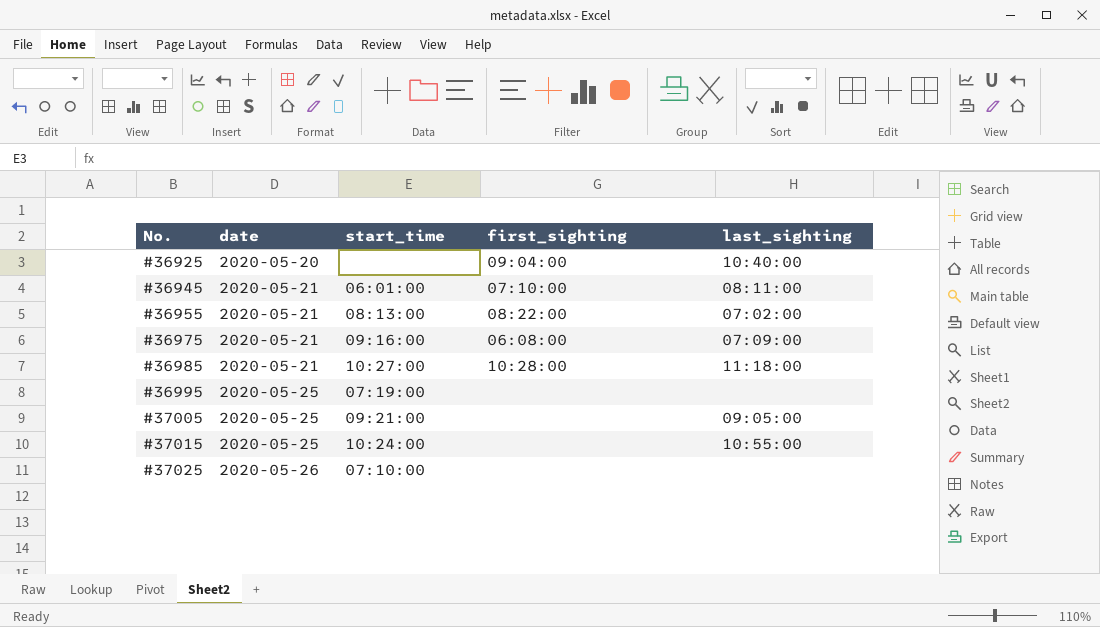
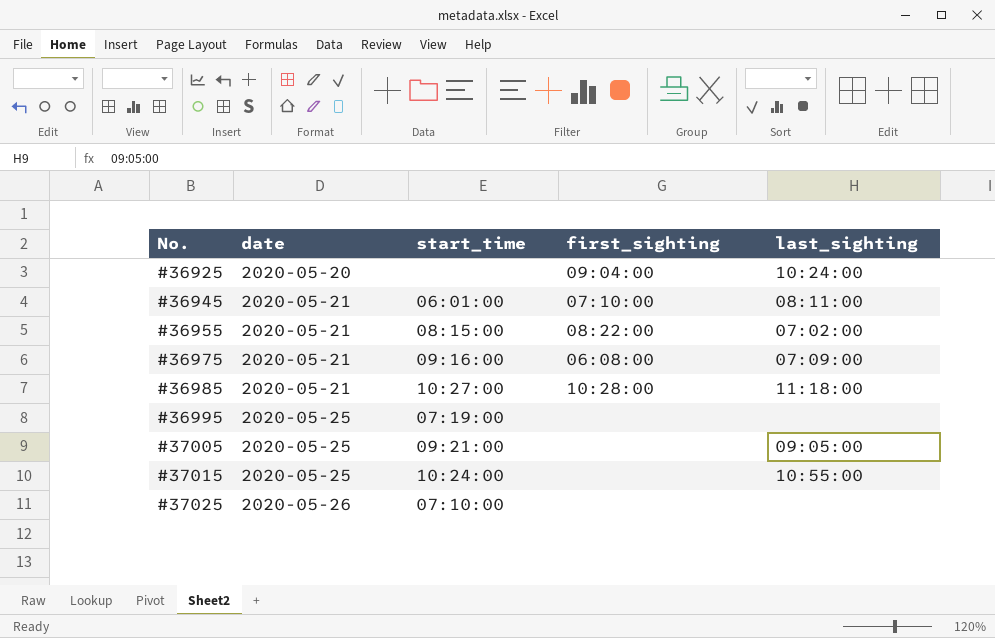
#36925 | last_sighting: 10:40:00 -> 10:24:00
#36955 | start_time: 08:13:00 -> 08:15:00

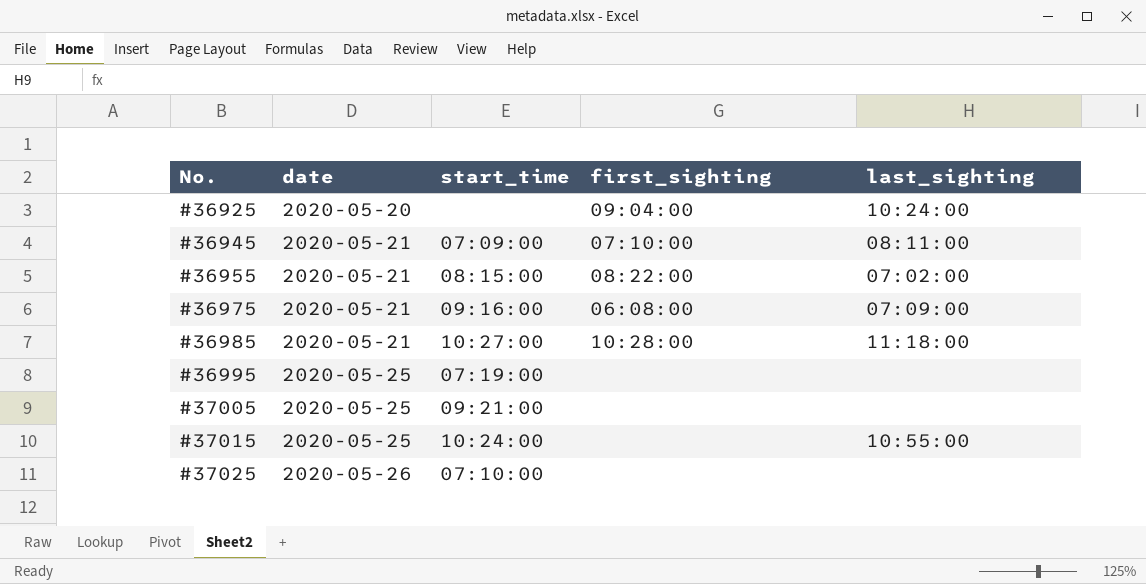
#36945 | start_time: 06:01:00 -> 07:09:00
#37005 | last_sighting: 09:05:00 -> none

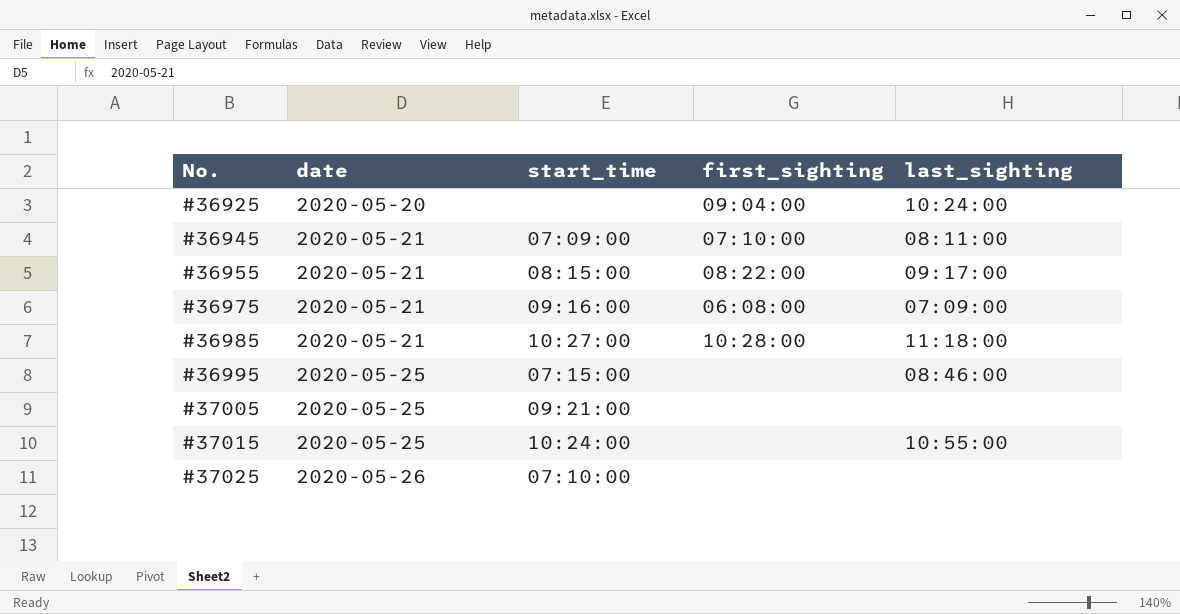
#36955 | last_sighting: 07:02:00 -> 09:17:00
#36995 | start_time: 07:19:00 -> 07:15:00
#36995 | last_sighting: none -> 08:46:00

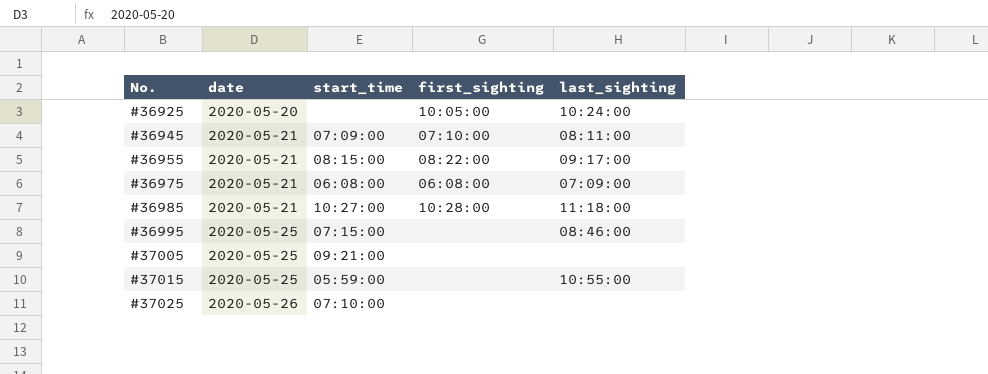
#36925 | first_sighting: 09:04:00 -> 10:05:00
#36975 | start_time: 09:16:00 -> 06:08:00
#37015 | start_time: 10:24:00 -> 05:59:00

